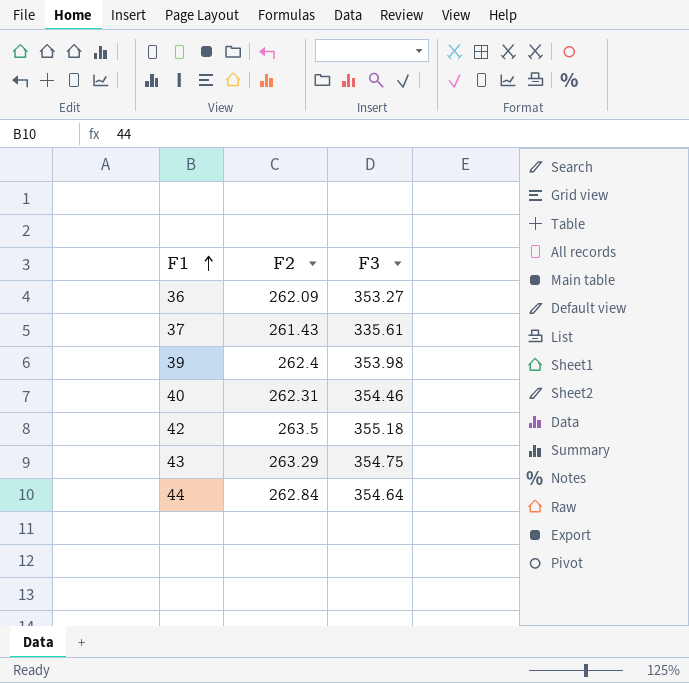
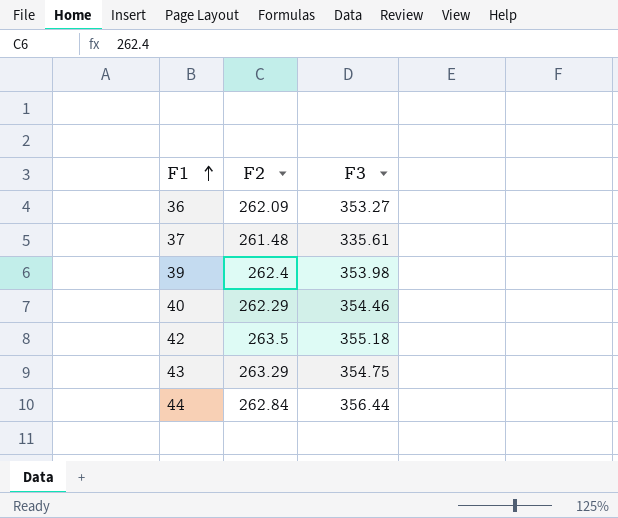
37 | F2: 261.43 -> 261.48
40 | F2: 262.31 -> 262.29
44 | F3: 354.64 -> 356.44

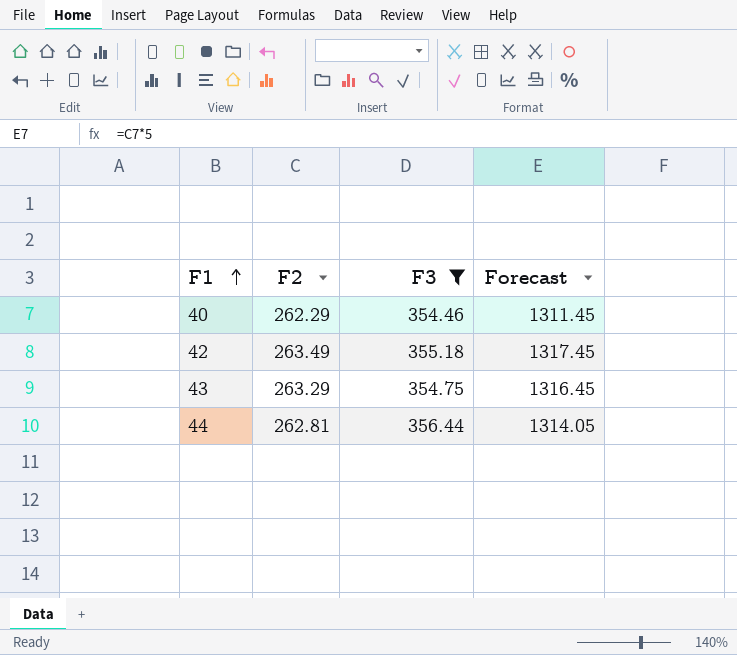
filter: none -> F3 >= 354.46
column Forecast | formula: none -> [F2] * 5
42 | F2: 263.5 -> 263.49
44 | F2: 262.84 -> 262.81

